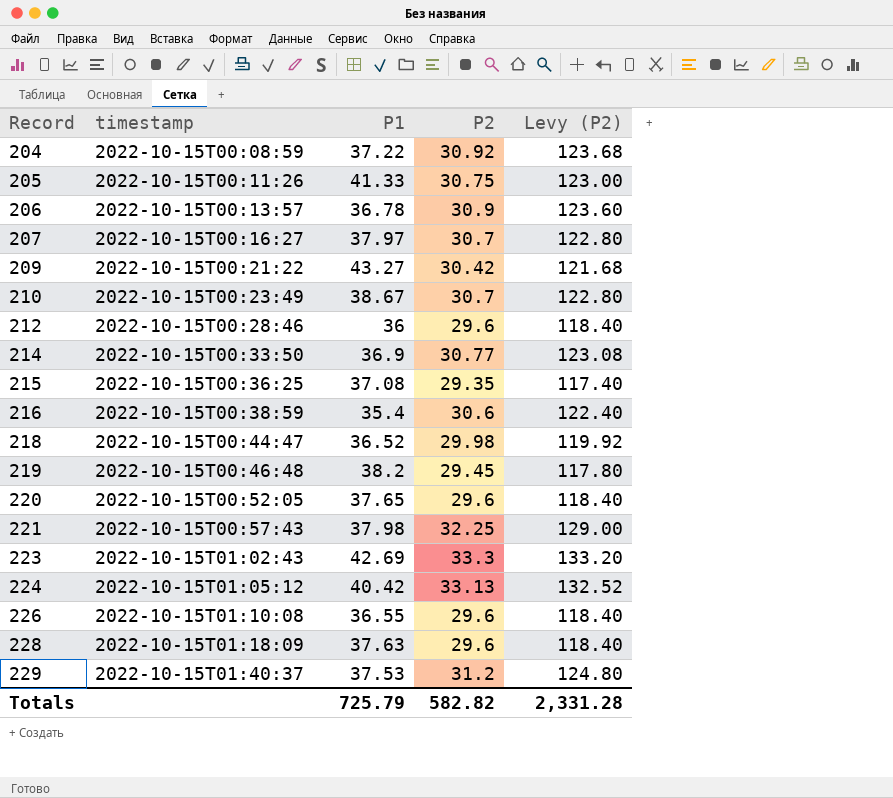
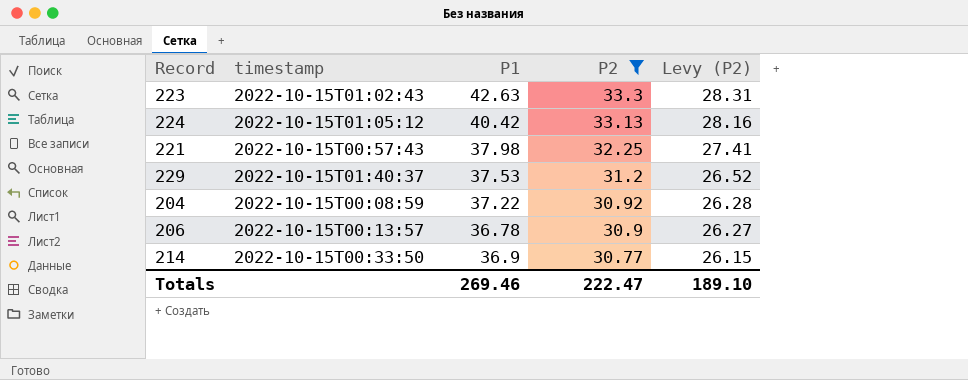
filter: none -> P2 >= 30.77
row order: Record ascending -> P2 descending
column Levy (P2) | formula: [P2] * 4 -> [P2] * 0.85
223 | P1: 42.69 -> 42.63
Totals | P1: 725.79 -> 269.46
Totals | P2: 582.82 -> 222.47
Totals | Levy (P2): 2,331.28 -> 189.10

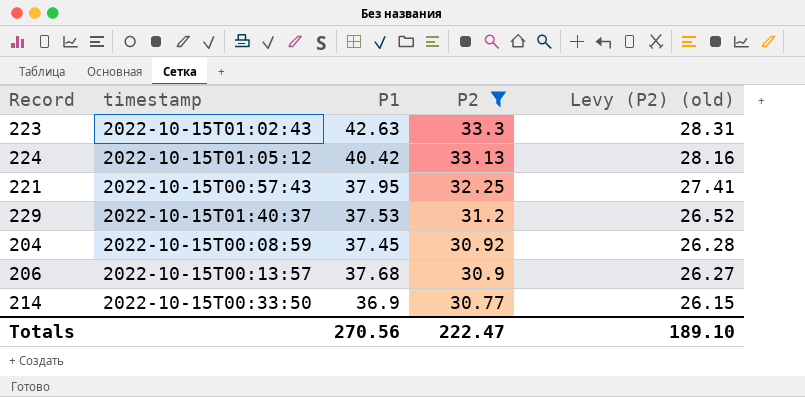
column name: Levy (P2) -> Levy (P2) (old)
221 | P1: 37.98 -> 37.95
204 | P1: 37.22 -> 37.45
206 | P1: 36.78 -> 37.68
Totals | P1: 269.46 -> 270.56

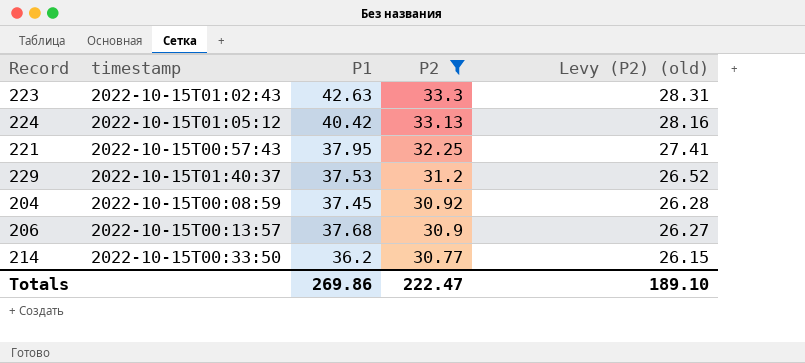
214 | P1: 36.9 -> 36.2
Totals | P1: 270.56 -> 269.86

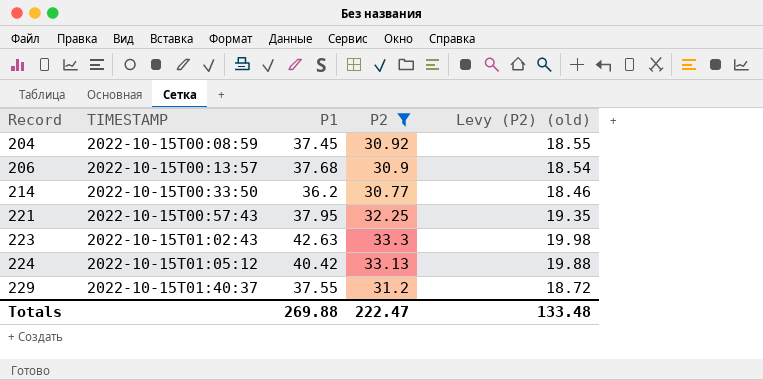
row order: P2 descending -> Record ascending
column name: timestamp -> TIMESTAMP
column Levy (P2) (old) | formula: [P2] * 0.85 -> [P2] * 0.6
229 | P1: 37.53 -> 37.55
Totals | P1: 269.86 -> 269.88
Totals | Levy (P2) (old): 189.10 -> 133.48

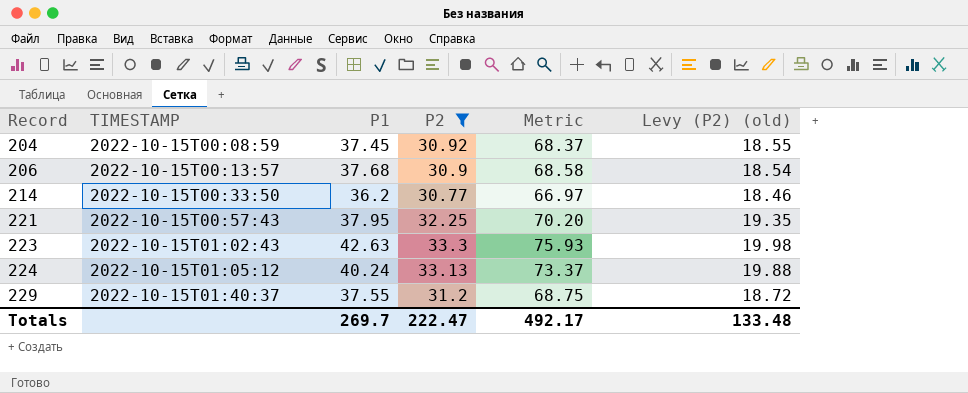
column Metric | formula: none -> [P1] + [P2]
224 | P1: 40.42 -> 40.24
Totals | P1: 269.88 -> 269.7

